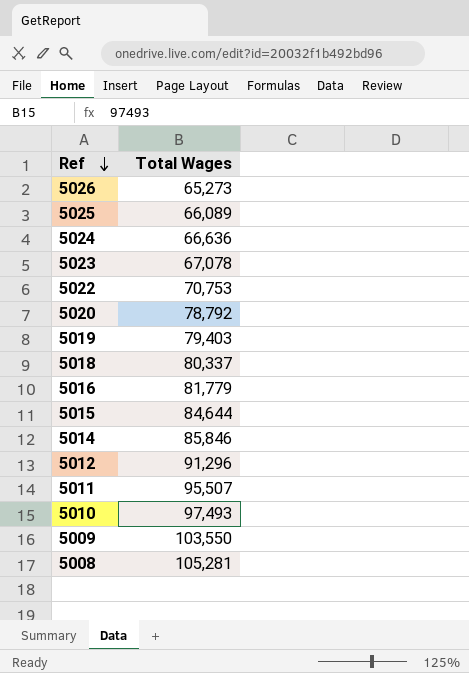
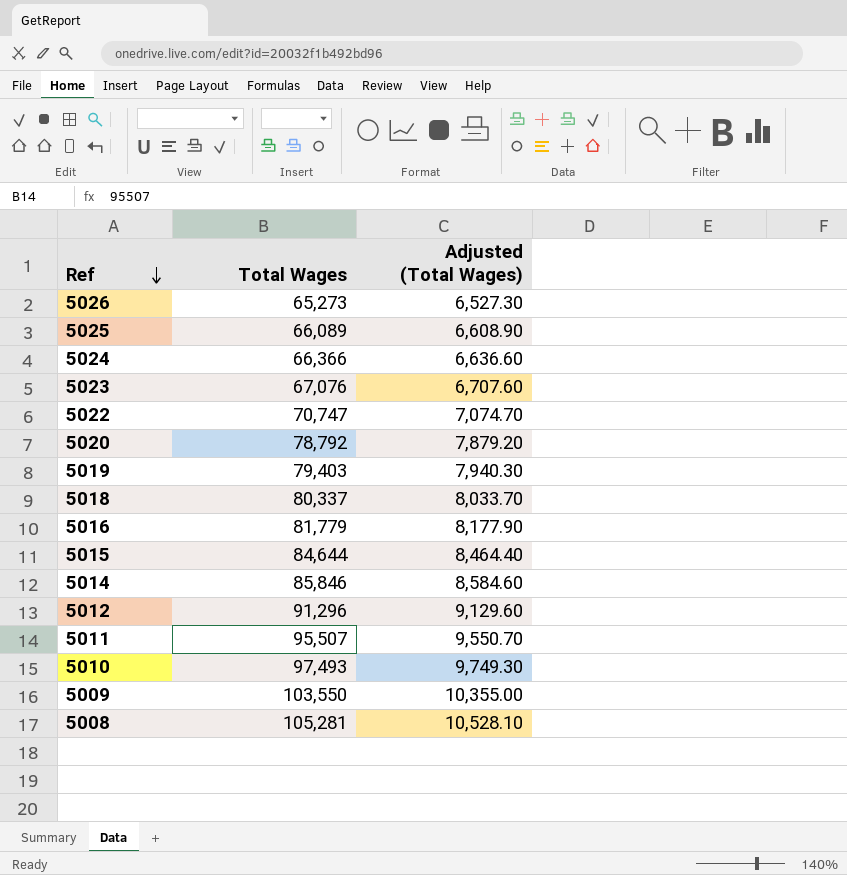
column Adjusted (Total Wages) | formula: none -> [Total Wages] * 0.1
5024 | Total Wages: 66,636 -> 66,366
5023 | Total Wages: 67,078 -> 67,076
5022 | Total Wages: 70,753 -> 70,747

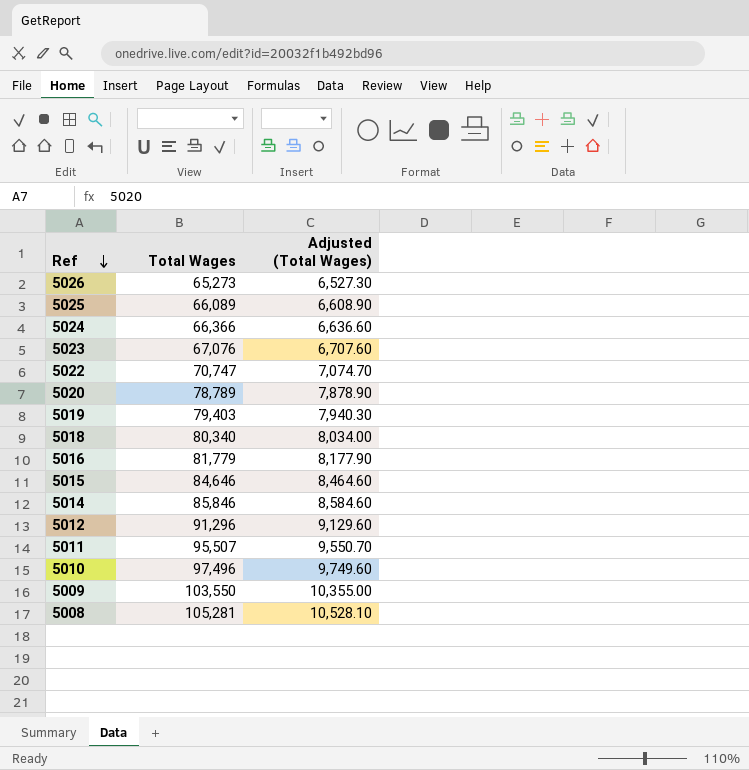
5020 | Total Wages: 78,792 -> 78,789
5020 | Adjusted (Total Wages): 7,879.20 -> 7,878.90
5018 | Total Wages: 80,337 -> 80,340
5018 | Adjusted (Total Wages): 8,033.70 -> 8,034.00
5015 | Total Wages: 84,644 -> 84,646
5015 | Adjusted (Total Wages): 8,464.40 -> 8,464.60
5010 | Total Wages: 97,493 -> 97,496
5010 | Adjusted (Total Wages): 9,749.30 -> 9,749.60

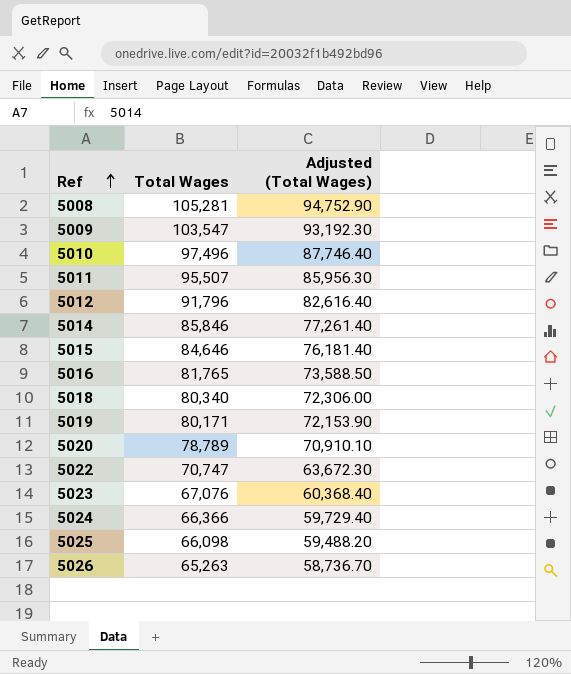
row order: Ref descending -> Ref ascending
column Adjusted (Total Wages) | formula: [Total Wages] * 0.1 -> [Total Wages] * 0.9
5009 | Total Wages: 103,550 -> 103,547
5012 | Total Wages: 91,296 -> 91,796
5016 | Total Wages: 81,779 -> 81,765
5019 | Total Wages: 79,403 -> 80,171
5025 | Total Wages: 66,089 -> 66,098
5026 | Total Wages: 65,273 -> 65,263

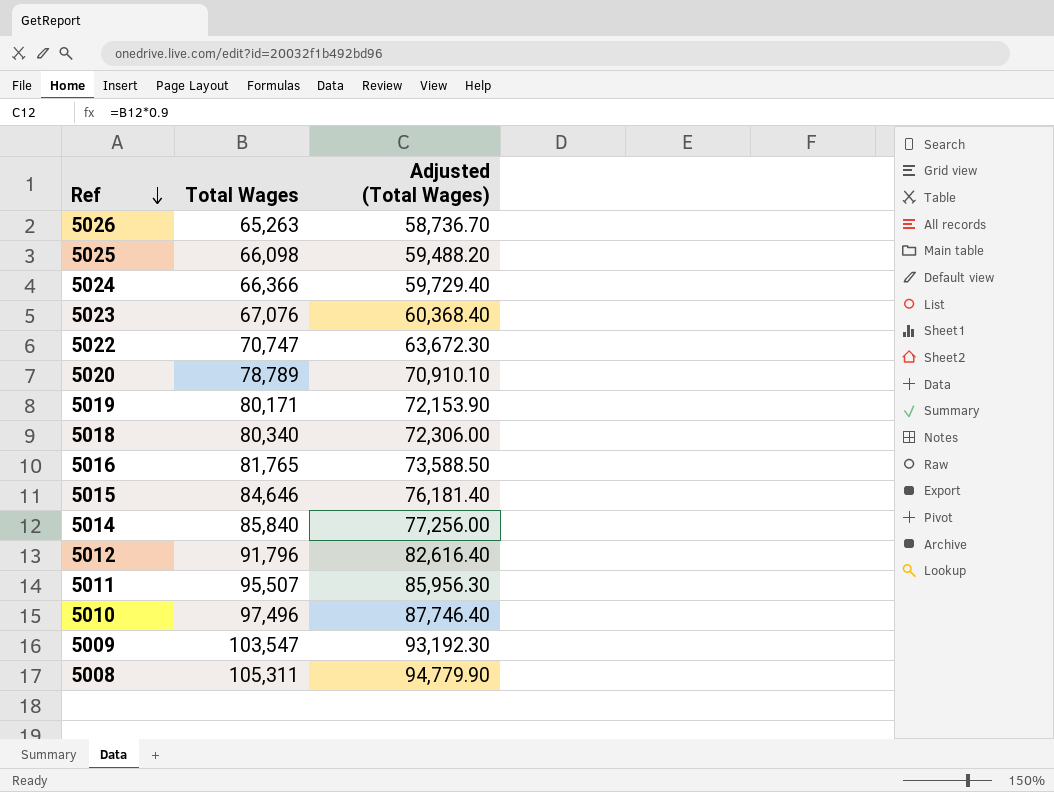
row order: Ref ascending -> Ref descending
5014 | Total Wages: 85,846 -> 85,840
5014 | Adjusted (Total Wages): 77,261.40 -> 77,256.00
5008 | Total Wages: 105,281 -> 105,311
5008 | Adjusted (Total Wages): 94,752.90 -> 94,779.90

